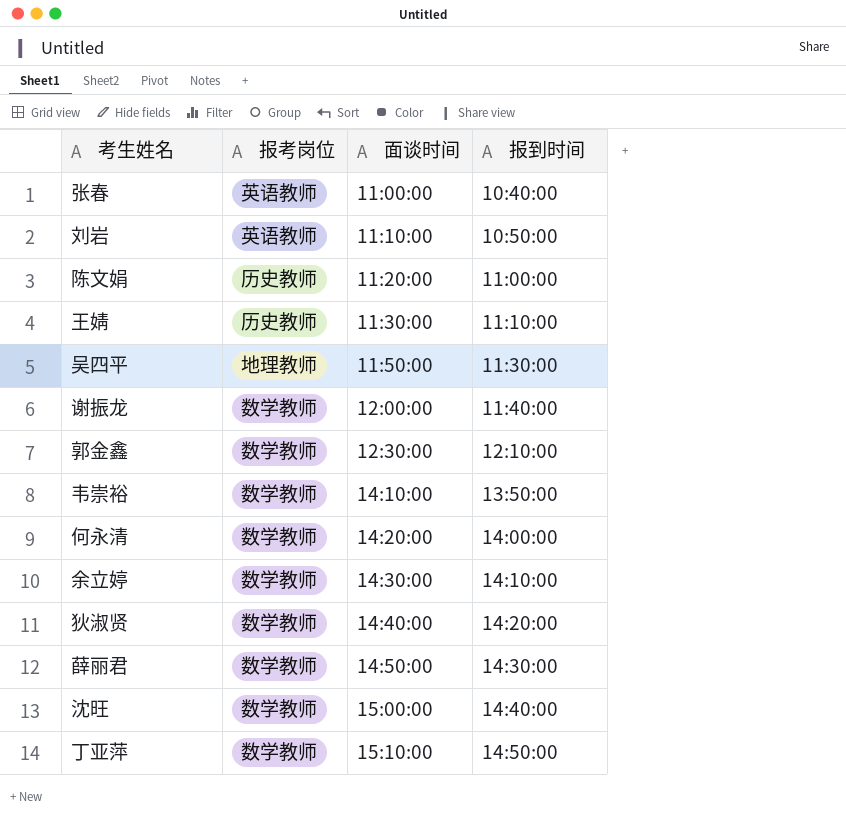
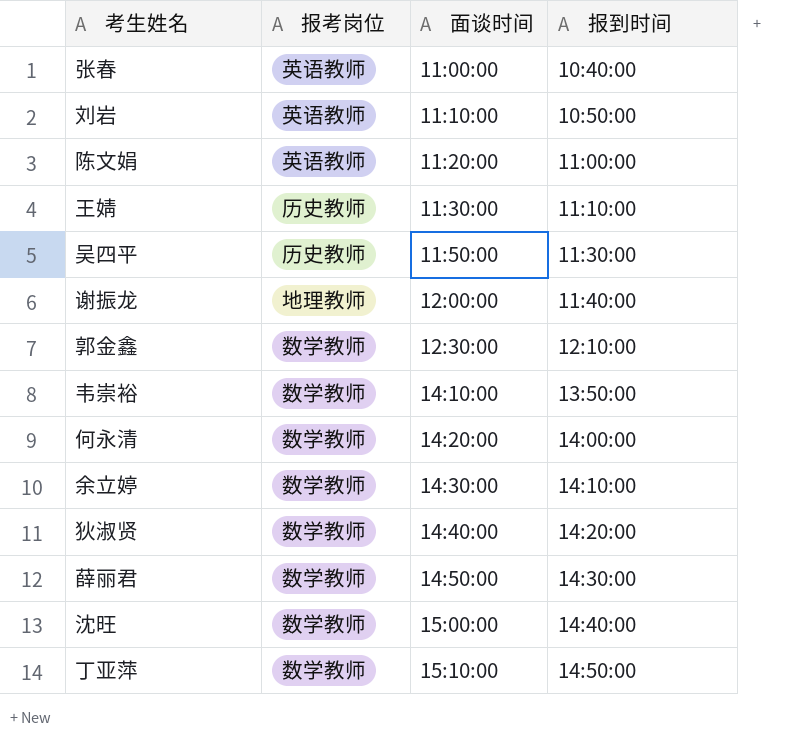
陈文娟 | 报考岗位: 历史教师 -> 英语教师
吴四平 | 报考岗位: 地理教师 -> 历史教师
谢振龙 | 报考岗位: 数学教师 -> 地理教师

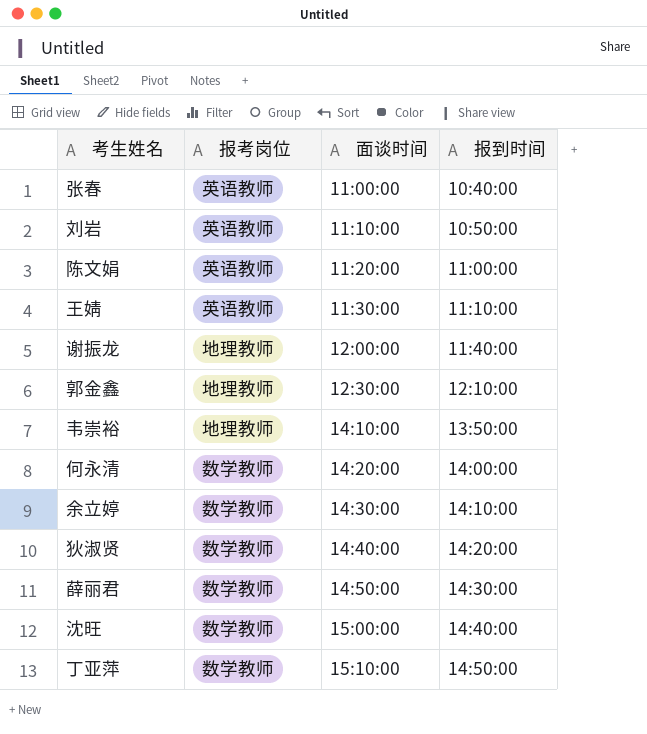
row 吴四平: 历史教师 | 11:50:00 | 11:30:00 -> none
王婧 | 报考岗位: 历史教师 -> 英语教师
郭金鑫 | 报考岗位: 数学教师 -> 地理教师
韦崇裕 | 报考岗位: 数学教师 -> 地理教师

